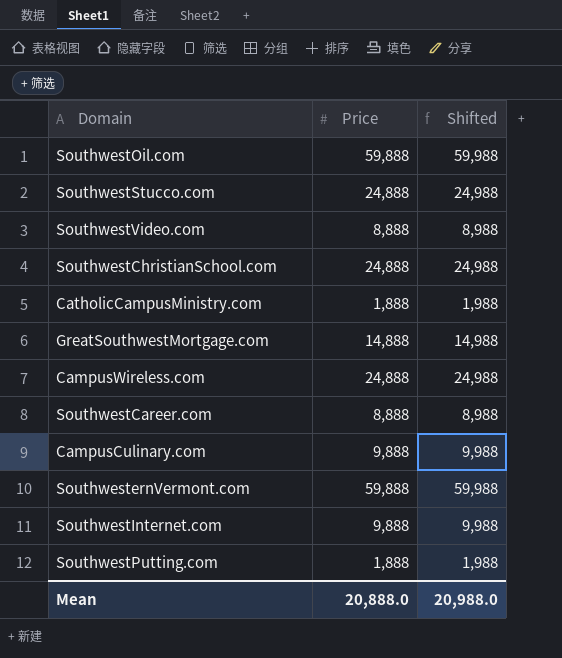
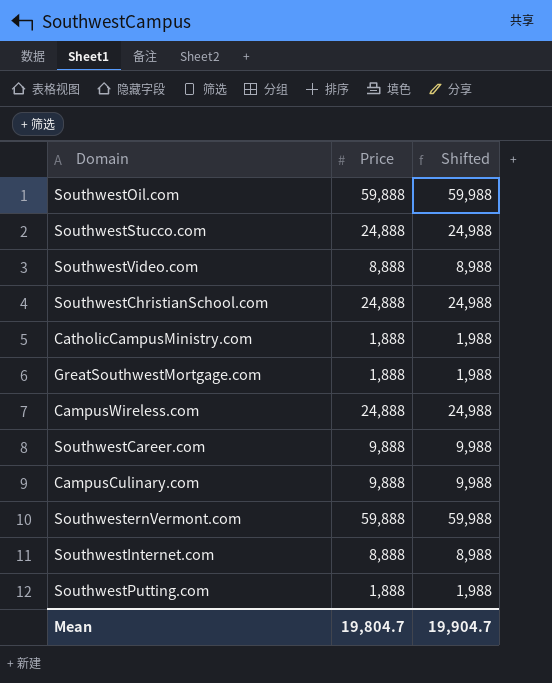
GreatSouthwestMortgage.com | Price: 14,888 -> 1,888
GreatSouthwestMortgage.com | Shifted: 14,988 -> 1,988
SouthwestCareer.com | Price: 8,888 -> 9,888
SouthwestCareer.com | Shifted: 8,988 -> 9,988
SouthwestInternet.com | Price: 9,888 -> 8,888
SouthwestInternet.com | Shifted: 9,988 -> 8,988
Mean | Price: 20,888.0 -> 19,804.7
Mean | Shifted: 20,988.0 -> 19,904.7

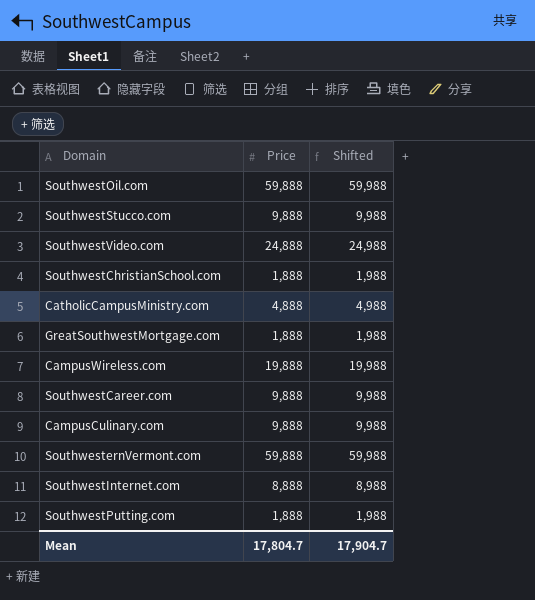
SouthwestStucco.com | Price: 24,888 -> 9,888
SouthwestStucco.com | Shifted: 24,988 -> 9,988
SouthwestVideo.com | Price: 8,888 -> 24,888
SouthwestVideo.com | Shifted: 8,988 -> 24,988
SouthwestChristianSchool.com | Price: 24,888 -> 1,888
SouthwestChristianSchool.com | Shifted: 24,988 -> 1,988
CatholicCampusMinistry.com | Price: 1,888 -> 4,888
CatholicCampusMinistry.com | Shifted: 1,988 -> 4,988
CampusWireless.com | Price: 24,888 -> 19,888
CampusWireless.com | Shifted: 24,988 -> 19,988
Mean | Price: 19,804.7 -> 17,804.7
Mean | Shifted: 19,904.7 -> 17,904.7

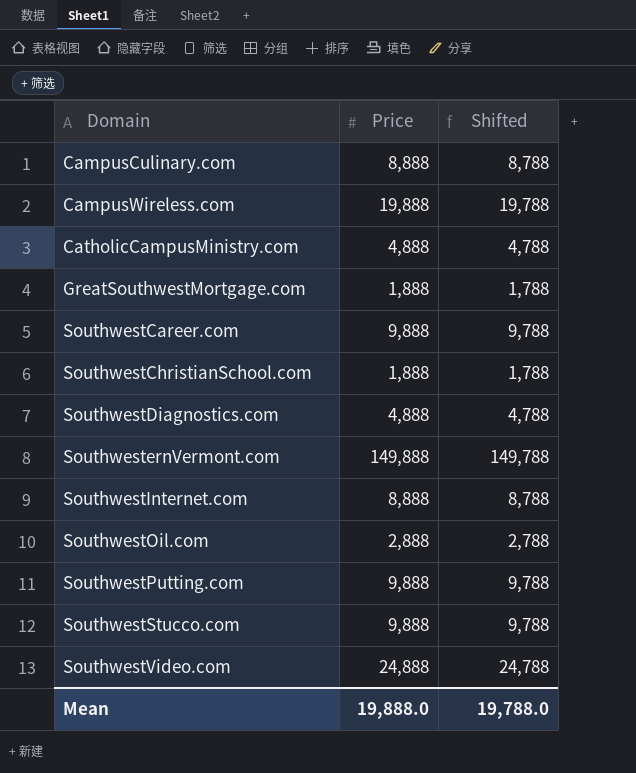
row order: none -> Domain ascending
column Shifted | formula: [Price] + 100 -> [Price] - 100
CampusCulinary.com | Price: 9,888 -> 8,888
row SouthwestDiagnostics.com: none -> 4,888 | 4,788
SouthwesternVermont.com | Price: 59,888 -> 149,888
SouthwestOil.com | Price: 59,888 -> 2,888
SouthwestPutting.com | Price: 1,888 -> 9,888
Mean | Price: 17,804.7 -> 19,888.0
Mean | Shifted: 17,904.7 -> 19,788.0

